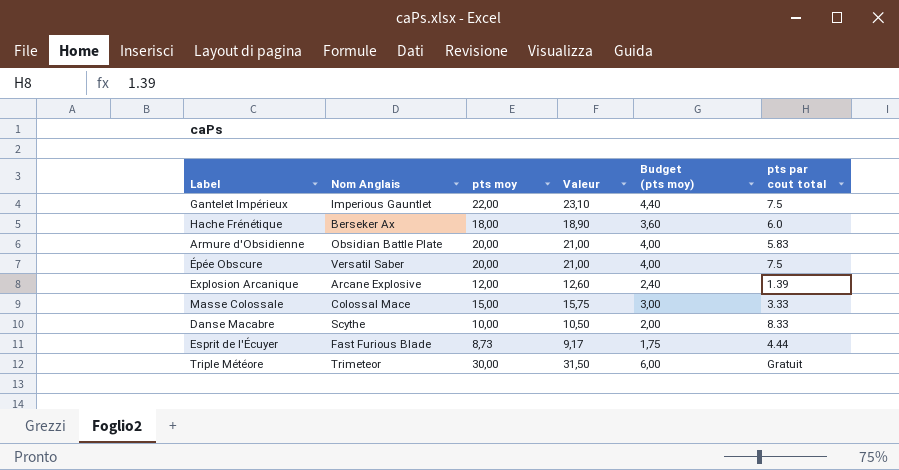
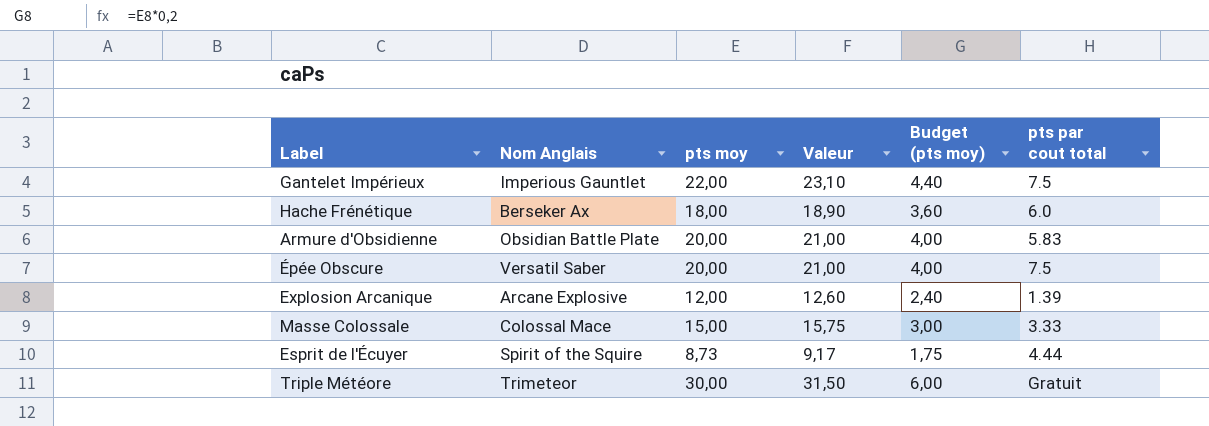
row Danse Macabre: Scythe | 10,00 | 10,50 | 2,00 | 8.33 -> none
Esprit de l'Écuyer | Nom Anglais: Fast Furious Blade -> Spirit of the Squire

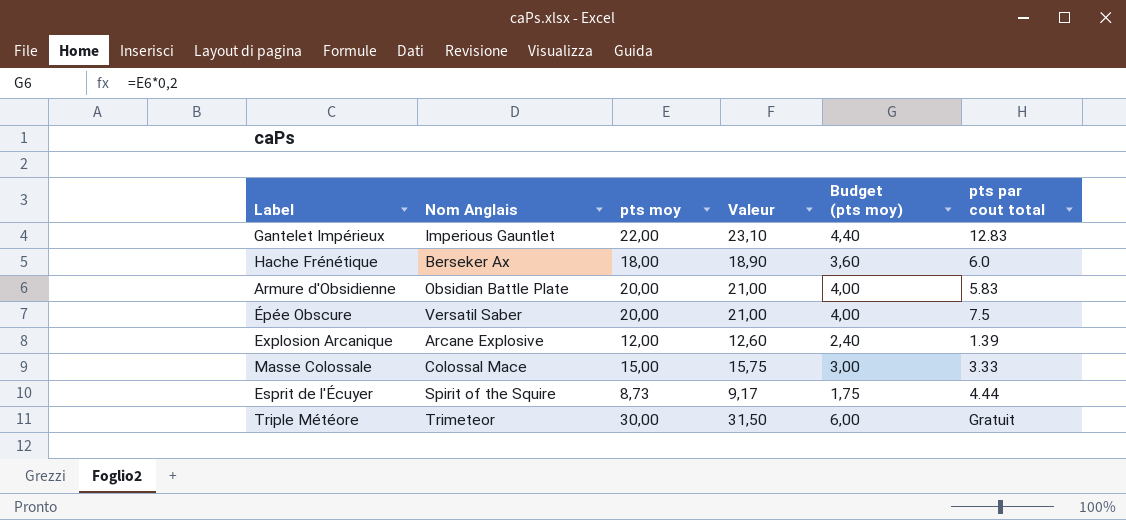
Gantelet Impérieux | pts par cout total: 7.5 -> 12.83

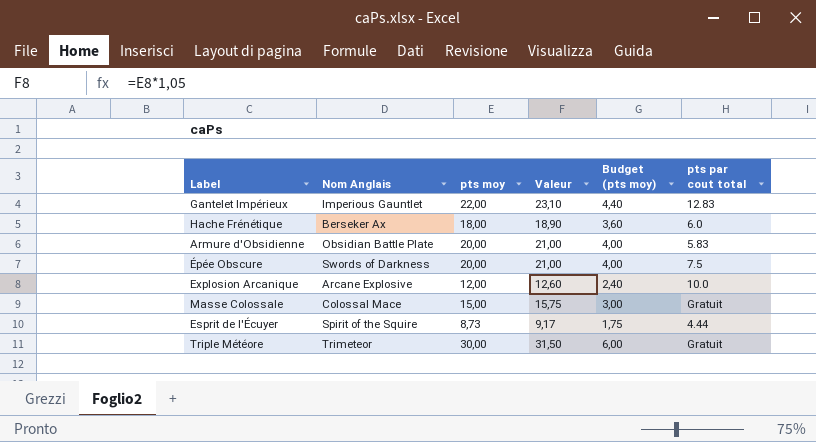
Épée Obscure | Nom Anglais: Versatil Saber -> Swords of Darkness
Explosion Arcanique | pts par cout total: 1.39 -> 10.0
Masse Colossale | pts par cout total: 3.33 -> Gratuit

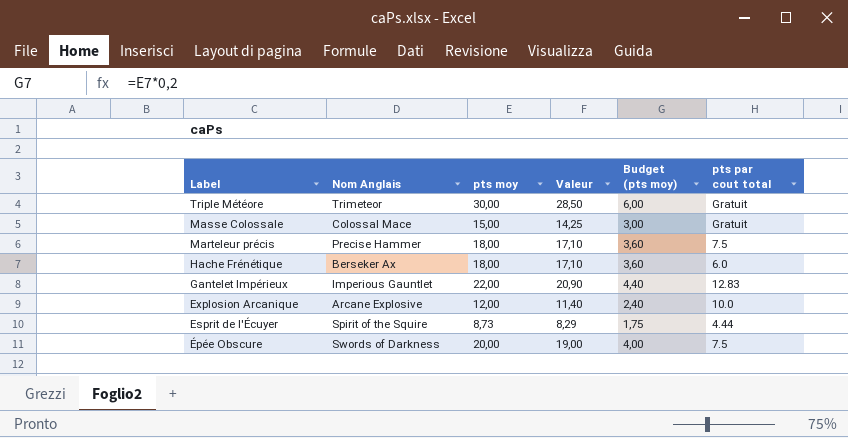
row order: none -> Label descending
column Valeur | formula: [pts moy] * 1,05 -> [pts moy] * 0,95
row Armure d'Obsidienne: Obsidian Battle Plate | 20,00 | 21,00 | 4,00 | 5.83 -> none
row Marteleur précis: none -> Precise Hammer | 18,00 | 17,10 | 3,60 | 7.5

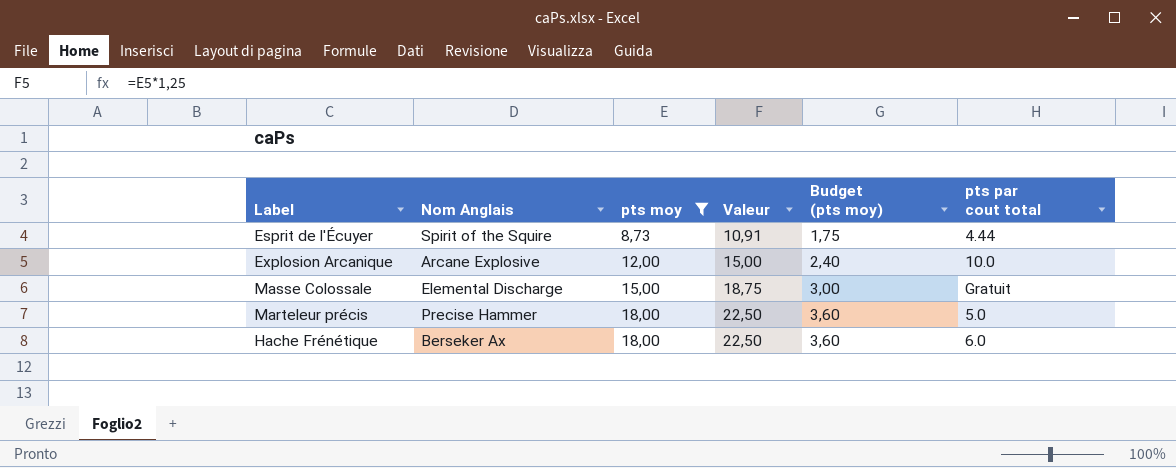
filter: none -> pts moy <= 18,00
row order: Label descending -> pts moy ascending
column Valeur | formula: [pts moy] * 0,95 -> [pts moy] * 1,25
Masse Colossale | Nom Anglais: Colossal Mace -> Elemental Discharge
Marteleur précis | pts par cout total: 7.5 -> 5.0

